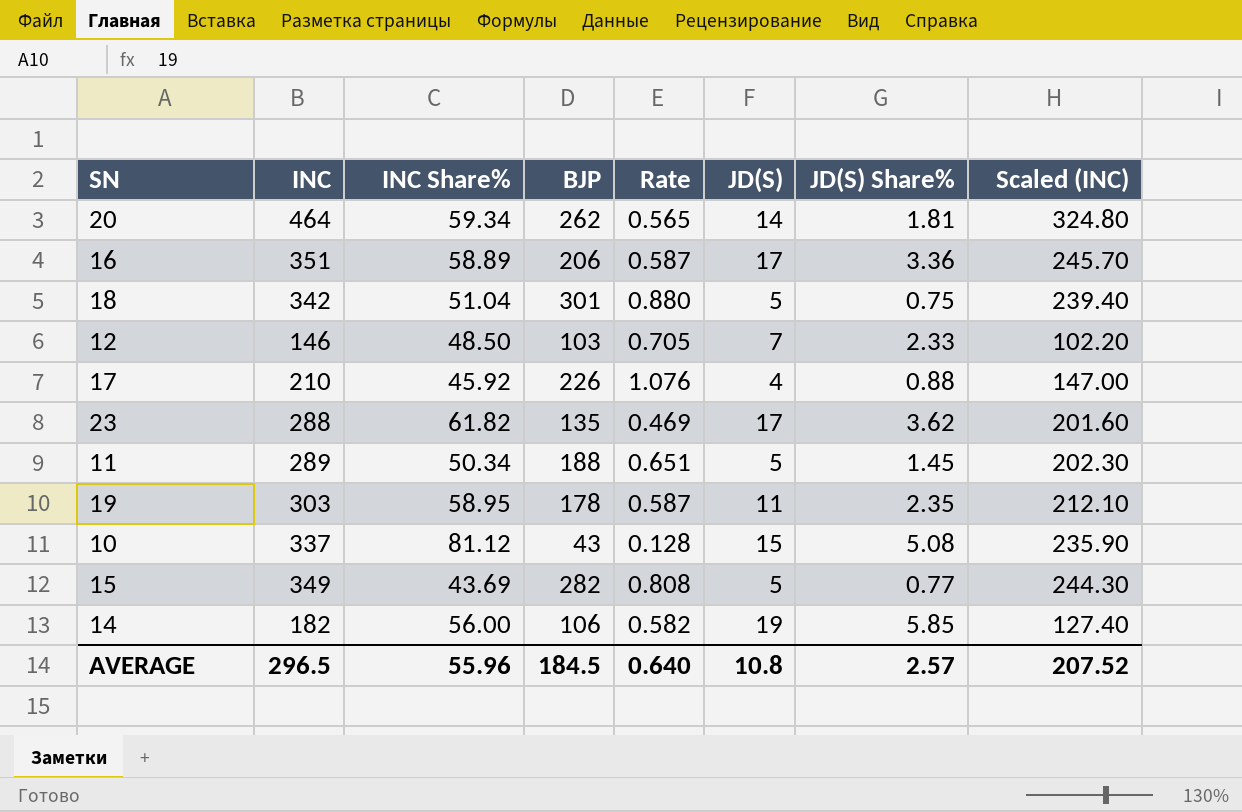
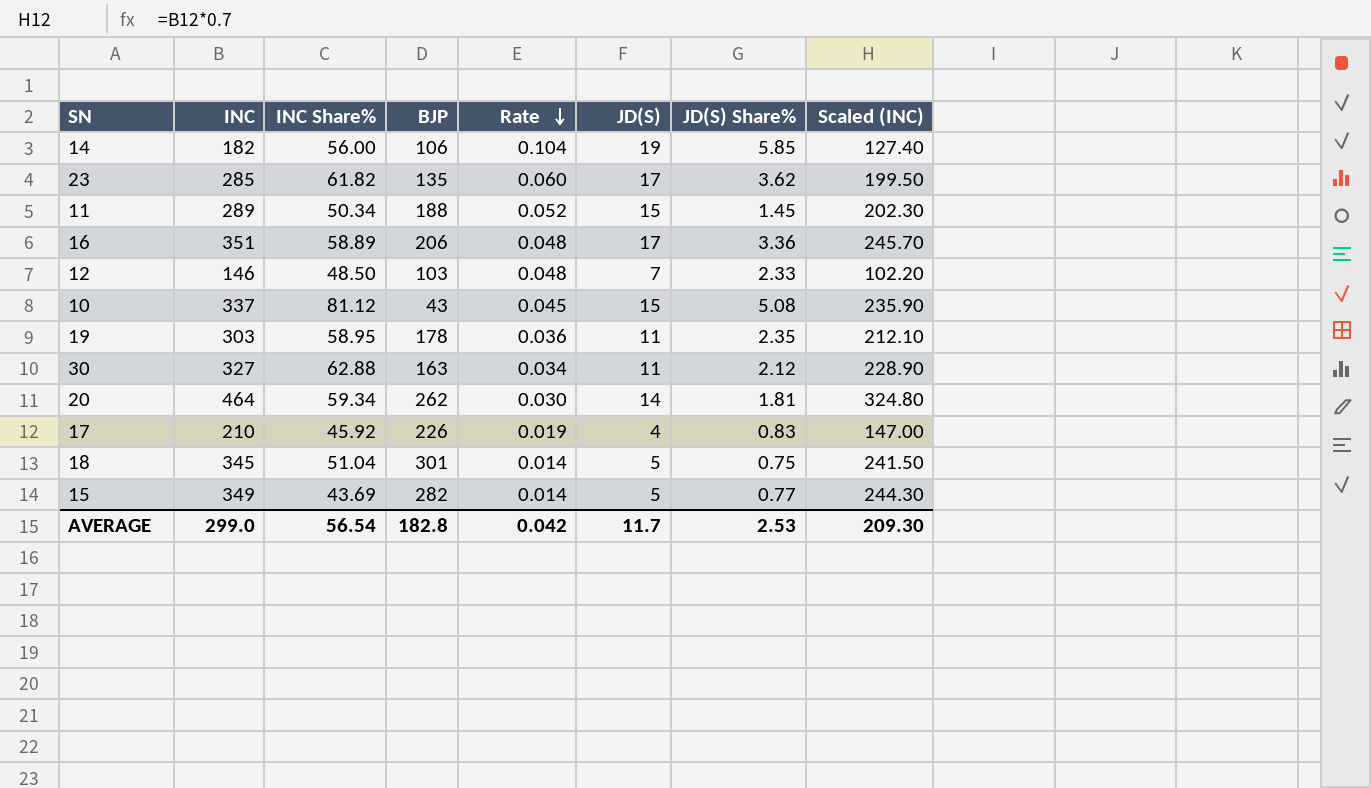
row order: none -> Rate descending
column Rate | formula: [BJP] / [INC] -> [JD(S)] / [INC]
23 | INC: 288 -> 285
23 | Scaled (INC): 201.60 -> 199.50
11 | JD(S): 5 -> 15
row 30: none -> 327 | 62.88 | 163 | 0.034 | 11 | 2.12 | 228.90
17 | JD(S) Share%: 0.88 -> 0.83
18 | INC: 342 -> 345
18 | Scaled (INC): 239.40 -> 241.50
AVERAGE | INC: 296.5 -> 299.0
AVERAGE | INC Share%: 55.96 -> 56.54
AVERAGE | BJP: 184.5 -> 182.8
AVERAGE | Rate: 0.640 -> 0.042
AVERAGE | JD(S): 10.8 -> 11.7
AVERAGE | JD(S) Share%: 2.57 -> 2.53
AVERAGE | Scaled (INC): 207.52 -> 209.30

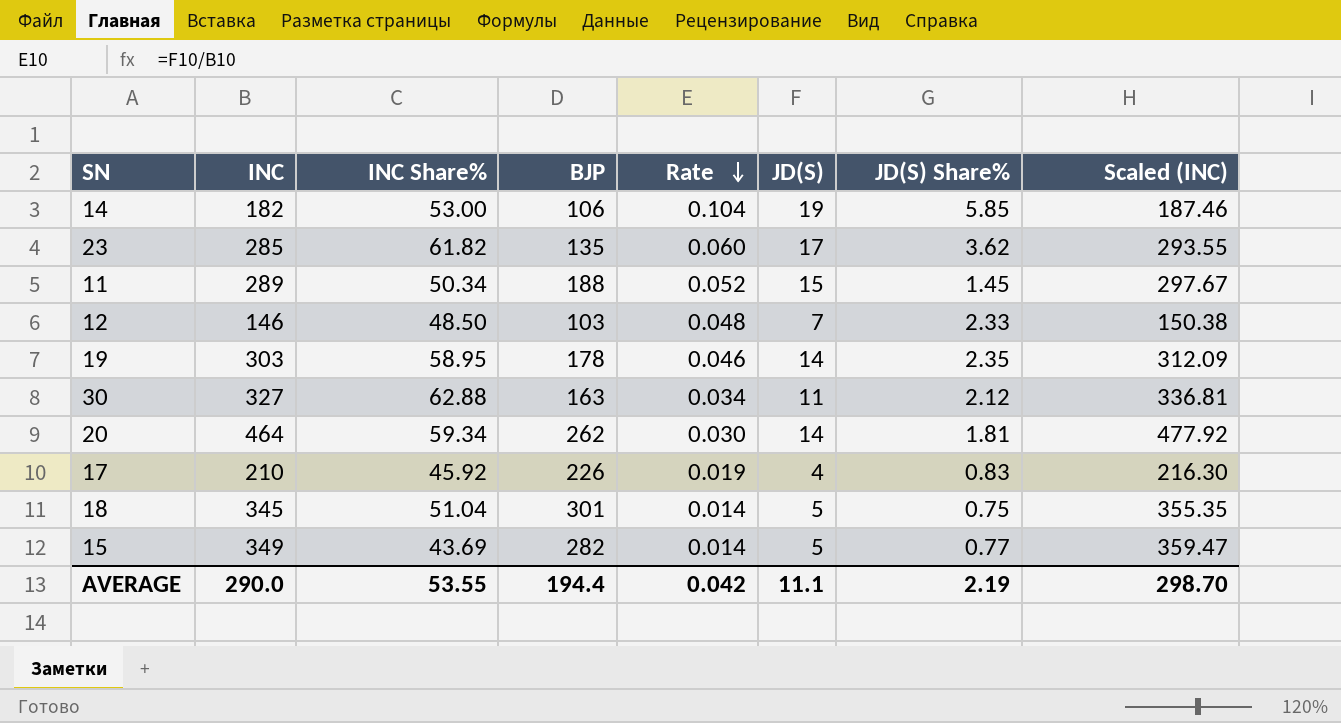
column Scaled (INC) | formula: [INC] * 0.7 -> [INC] * 1.03
row 16: 351 | 58.89 | 206 | 0.048 | 17 | 3.36 | 245.70 -> none
row 10: 337 | 81.12 | 43 | 0.045 | 15 | 5.08 | 235.90 -> none
14 | INC Share%: 56.00 -> 53.00
19 | Rate: 0.036 -> 0.046
19 | JD(S): 11 -> 14
AVERAGE | INC: 299.0 -> 290.0
AVERAGE | INC Share%: 56.54 -> 53.55
AVERAGE | BJP: 182.8 -> 194.4
AVERAGE | JD(S): 11.7 -> 11.1
AVERAGE | JD(S) Share%: 2.53 -> 2.19
AVERAGE | Scaled (INC): 209.30 -> 298.70

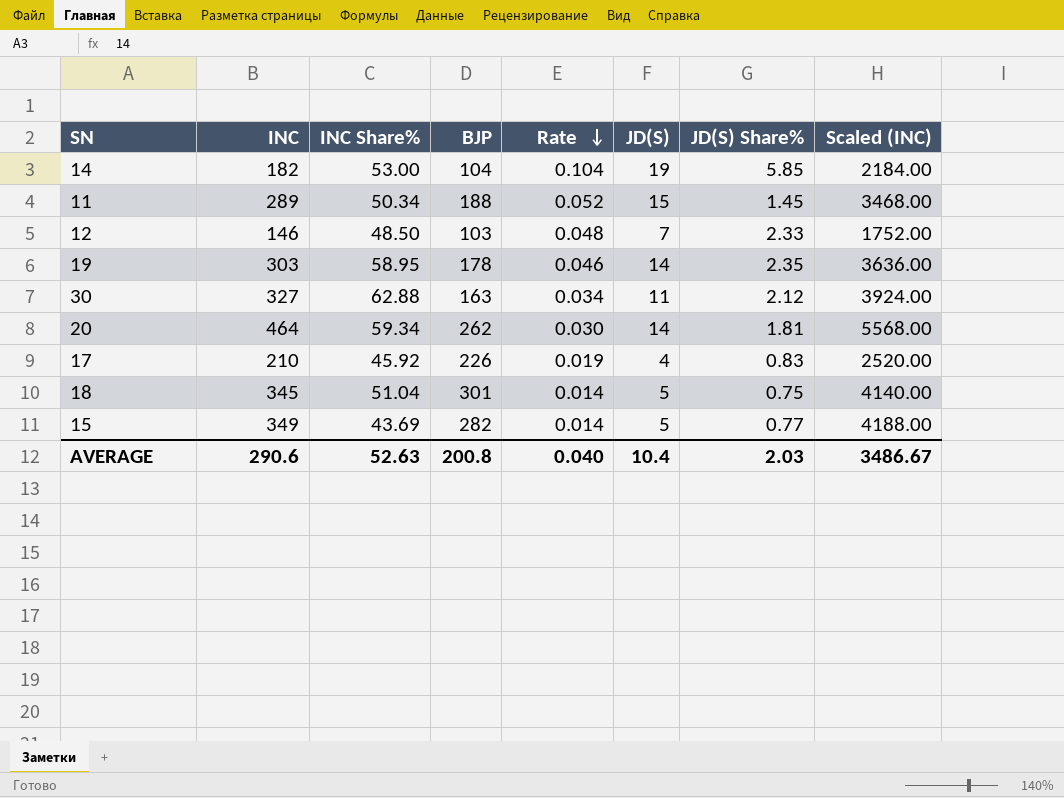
column Scaled (INC) | formula: [INC] * 1.03 -> [INC] * 12
row 23: 285 | 61.82 | 135 | 0.060 | 17 | 3.62 | 293.55 -> none
14 | BJP: 106 -> 104
AVERAGE | INC: 290.0 -> 290.6
AVERAGE | INC Share%: 53.55 -> 52.63
AVERAGE | BJP: 194.4 -> 200.8
AVERAGE | Rate: 0.042 -> 0.040
AVERAGE | JD(S): 11.1 -> 10.4
AVERAGE | JD(S) Share%: 2.19 -> 2.03
AVERAGE | Scaled (INC): 298.70 -> 3486.67

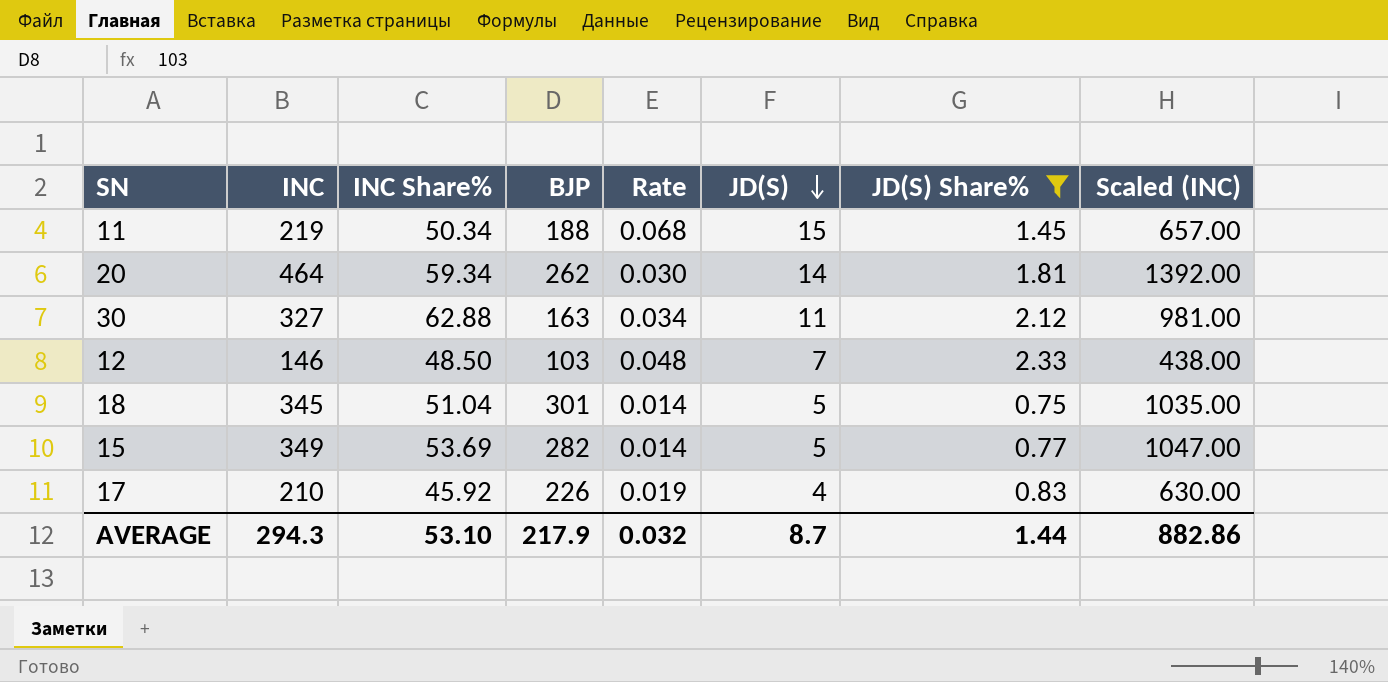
filter: none -> JD(S) Share% <= 2.33
row order: Rate descending -> JD(S) descending
column Scaled (INC) | formula: [INC] * 12 -> [INC] * 3
11 | INC: 289 -> 219
11 | Rate: 0.052 -> 0.068
15 | INC Share%: 43.69 -> 53.69
AVERAGE | INC: 290.6 -> 294.3
AVERAGE | INC Share%: 52.63 -> 53.10
AVERAGE | BJP: 200.8 -> 217.9
AVERAGE | Rate: 0.040 -> 0.032
AVERAGE | JD(S): 10.4 -> 8.7
AVERAGE | JD(S) Share%: 2.03 -> 1.44
AVERAGE | Scaled (INC): 3486.67 -> 882.86

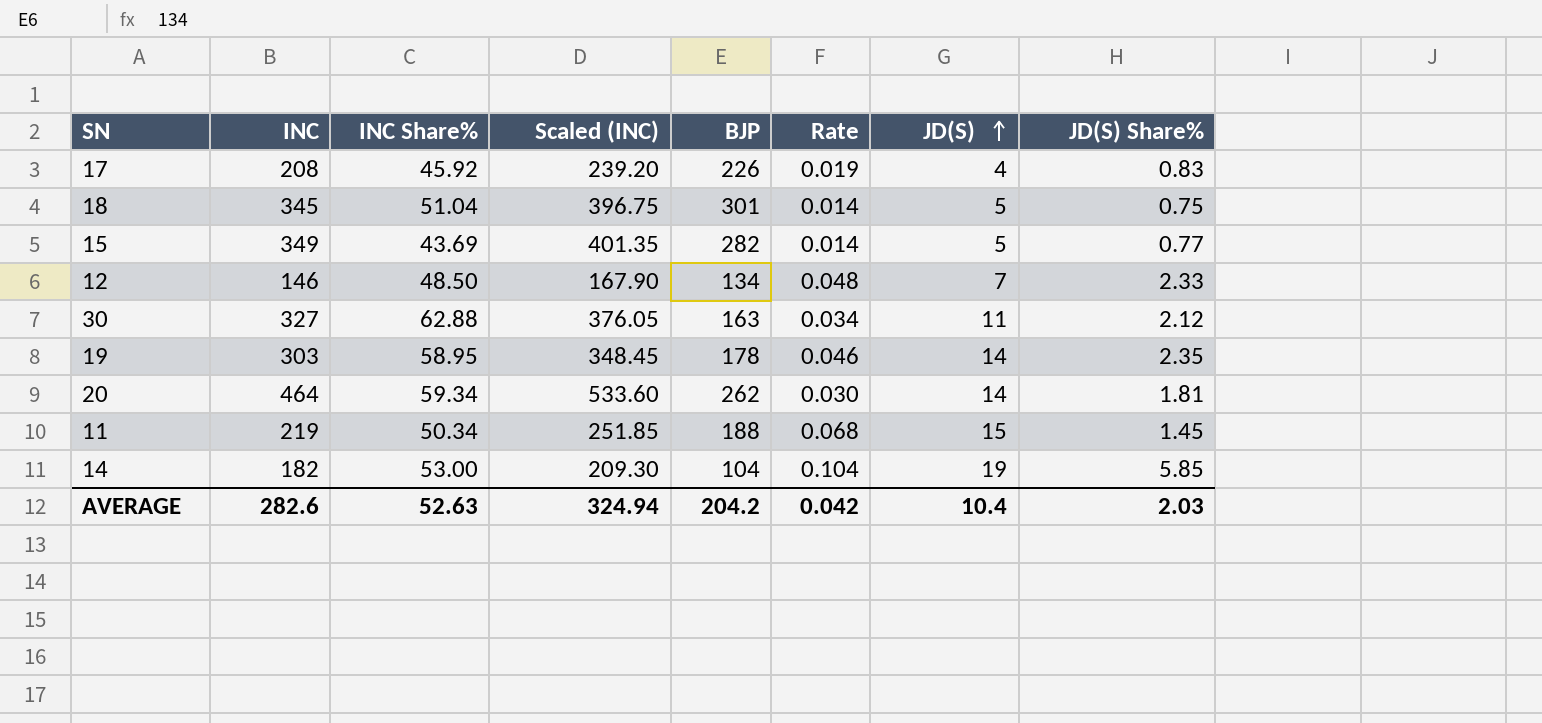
filter: JD(S) Share% <= 2.33 -> none
row order: JD(S) descending -> JD(S) ascending
column Scaled (INC) | formula: [INC] * 3 -> [INC] * 1.15
column Scaled (INC) | position: 8 -> 4
17 | INC: 210 -> 208
15 | INC Share%: 53.69 -> 43.69
12 | BJP: 103 -> 134
AVERAGE | INC: 294.3 -> 282.6
AVERAGE | INC Share%: 53.10 -> 52.63
AVERAGE | Scaled (INC): 882.86 -> 324.94
AVERAGE | BJP: 217.9 -> 204.2
AVERAGE | Rate: 0.032 -> 0.042
AVERAGE | JD(S): 8.7 -> 10.4
AVERAGE | JD(S) Share%: 1.44 -> 2.03

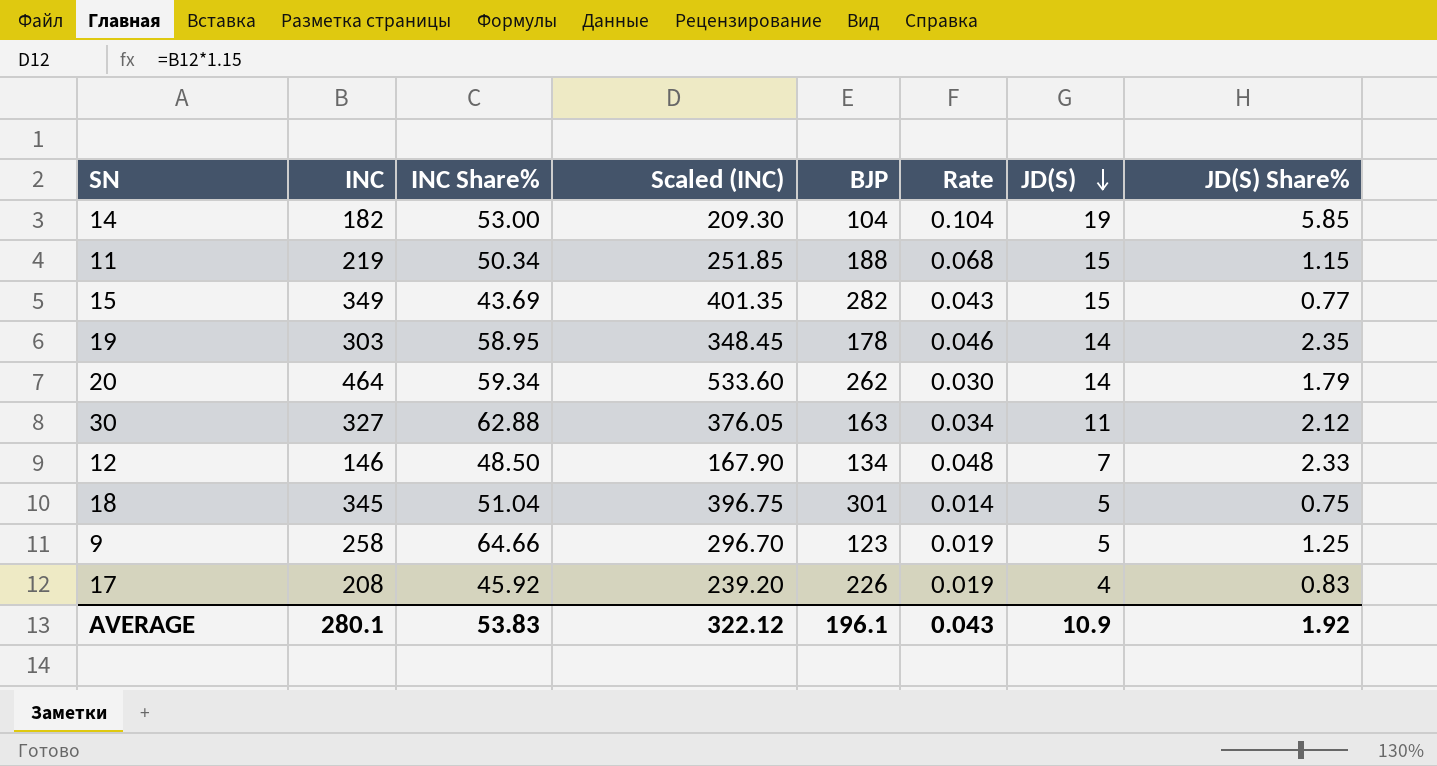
row order: JD(S) ascending -> JD(S) descending
11 | JD(S) Share%: 1.45 -> 1.15
15 | Rate: 0.014 -> 0.043
15 | JD(S): 5 -> 15
20 | JD(S) Share%: 1.81 -> 1.79
row 9: none -> 258 | 64.66 | 296.70 | 123 | 0.019 | 5 | 1.25
AVERAGE | INC: 282.6 -> 280.1
AVERAGE | INC Share%: 52.63 -> 53.83
AVERAGE | Scaled (INC): 324.94 -> 322.12
AVERAGE | BJP: 204.2 -> 196.1
AVERAGE | Rate: 0.042 -> 0.043
AVERAGE | JD(S): 10.4 -> 10.9
AVERAGE | JD(S) Share%: 2.03 -> 1.92

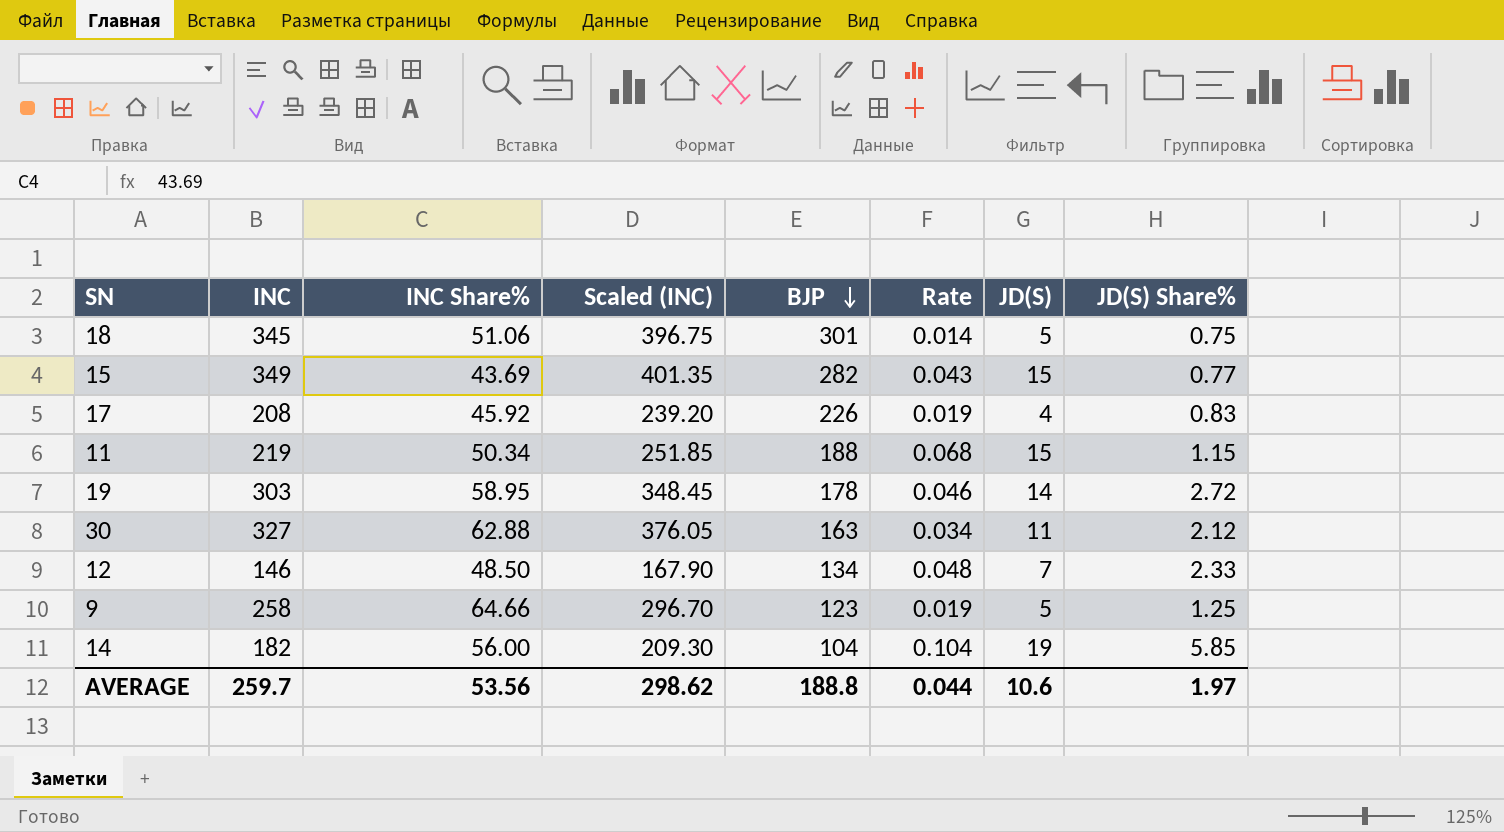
row order: JD(S) descending -> BJP descending
row 20: 464 | 59.34 | 533.60 | 262 | 0.030 | 14 | 1.79 -> none
18 | INC Share%: 51.04 -> 51.06
19 | JD(S) Share%: 2.35 -> 2.72
14 | INC Share%: 53.00 -> 56.00
AVERAGE | INC: 280.1 -> 259.7
AVERAGE | INC Share%: 53.83 -> 53.56
AVERAGE | Scaled (INC): 322.12 -> 298.62
AVERAGE | BJP: 196.1 -> 188.8
AVERAGE | Rate: 0.043 -> 0.044
AVERAGE | JD(S): 10.9 -> 10.6
AVERAGE | JD(S) Share%: 1.92 -> 1.97

